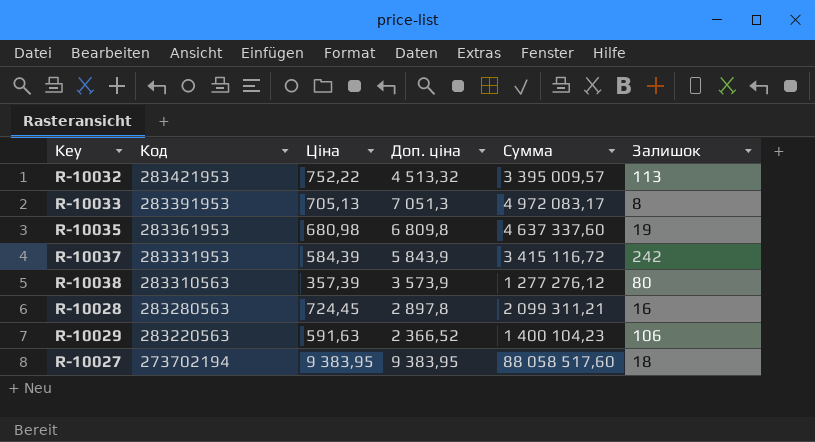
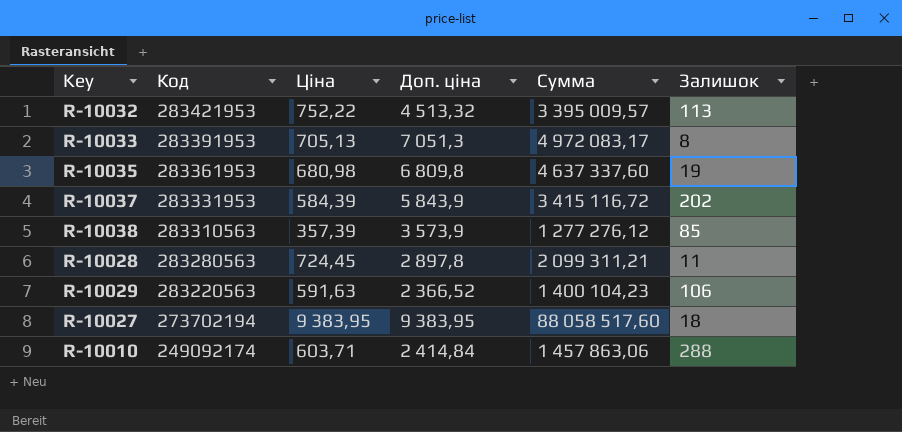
R-10037 | Залишок: 242 -> 202
R-10038 | Залишок: 80 -> 85
R-10028 | Залишок: 16 -> 11
row R-10010: none -> 249092174 | 603,71 | 2 414,84 | 1 457 863,06 | 288

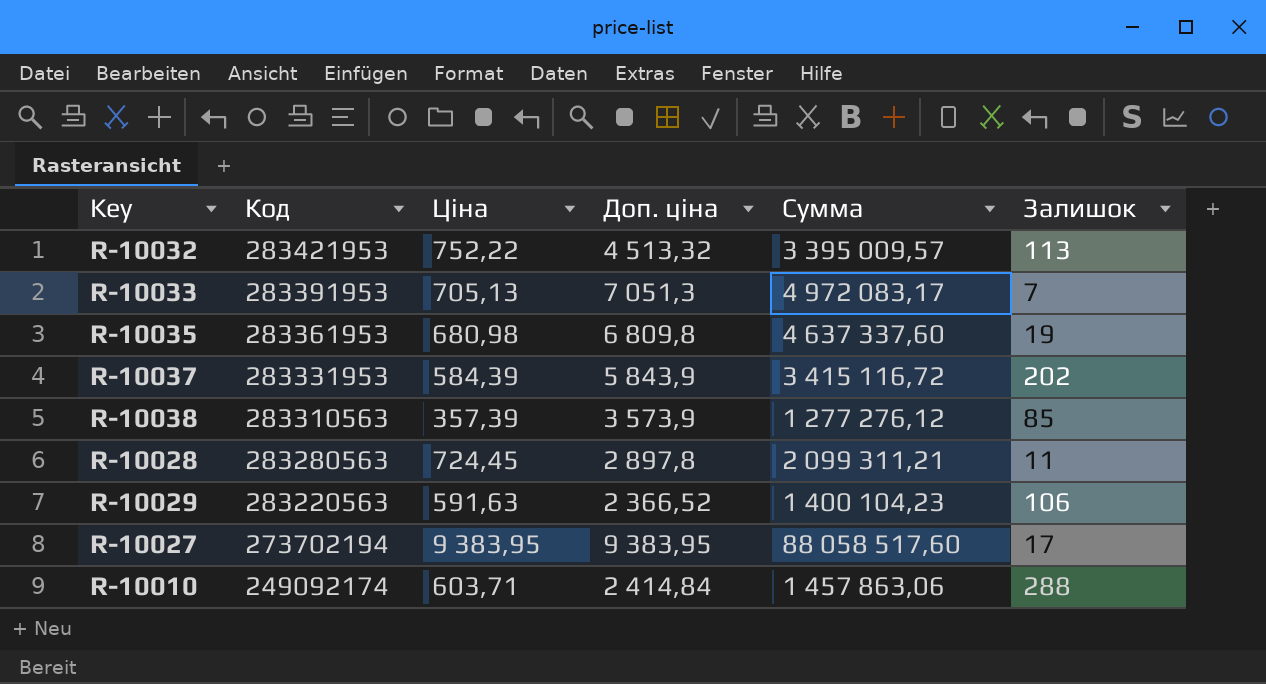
R-10033 | Залишок: 8 -> 7
R-10027 | Залишок: 18 -> 17

